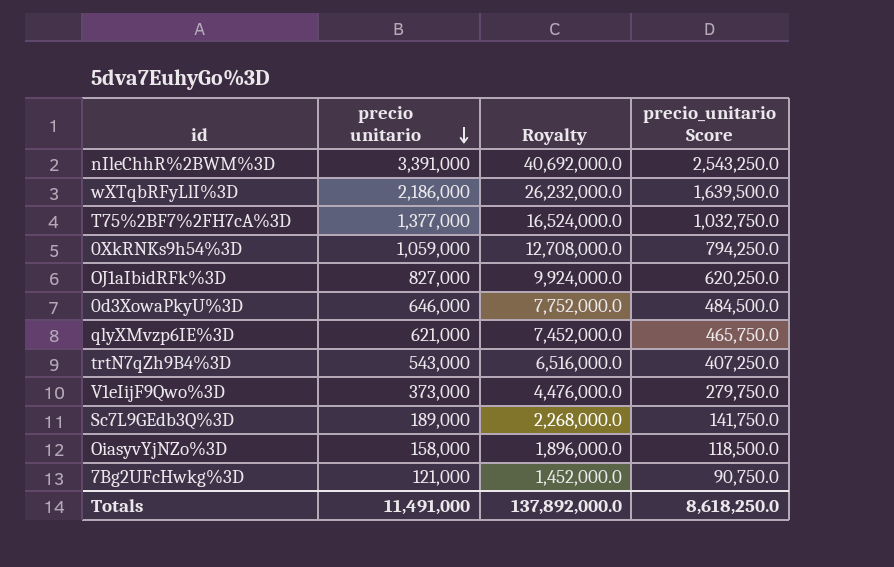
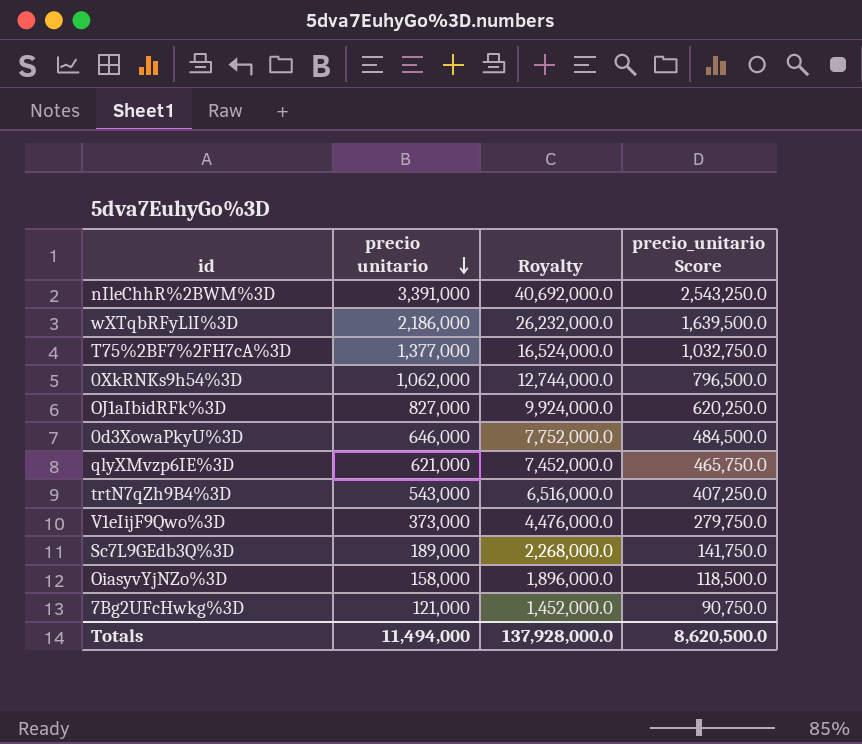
0XkRNKs9h54%3D | precio unitario: 1,059,000 -> 1,062,000
0XkRNKs9h54%3D | Royalty: 12,708,000.0 -> 12,744,000.0
0XkRNKs9h54%3D | precio_unitario Score: 794,250.0 -> 796,500.0
Totals | precio unitario: 11,491,000 -> 11,494,000
Totals | Royalty: 137,892,000.0 -> 137,928,000.0
Totals | precio_unitario Score: 8,618,250.0 -> 8,620,500.0

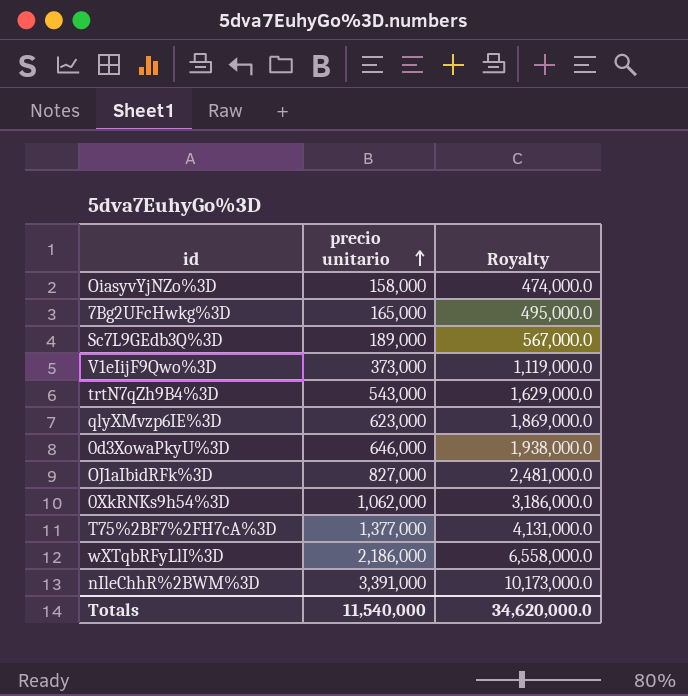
row order: precio unitario descending -> precio unitario ascending
column precio_unitario Score | formula: [precio unitario] * 0.75 -> none
column Royalty | formula: [precio unitario] * 12 -> [precio unitario] * 3
7Bg2UFcHwkg%3D | precio unitario: 121,000 -> 165,000
qlyXMvzp6IE%3D | precio unitario: 621,000 -> 623,000
Totals | precio unitario: 11,494,000 -> 11,540,000
Totals | Royalty: 137,928,000.0 -> 34,620,000.0

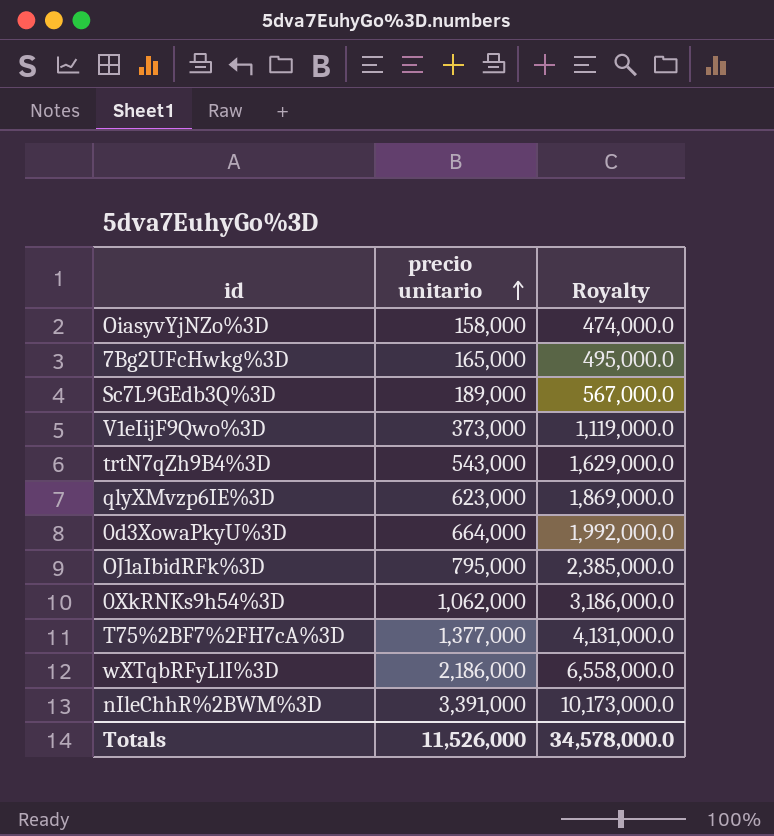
0d3XowaPkyU%3D | precio unitario: 646,000 -> 664,000
0d3XowaPkyU%3D | Royalty: 1,938,000.0 -> 1,992,000.0
OJ1aIbidRFk%3D | precio unitario: 827,000 -> 795,000
OJ1aIbidRFk%3D | Royalty: 2,481,000.0 -> 2,385,000.0
Totals | precio unitario: 11,540,000 -> 11,526,000
Totals | Royalty: 34,620,000.0 -> 34,578,000.0

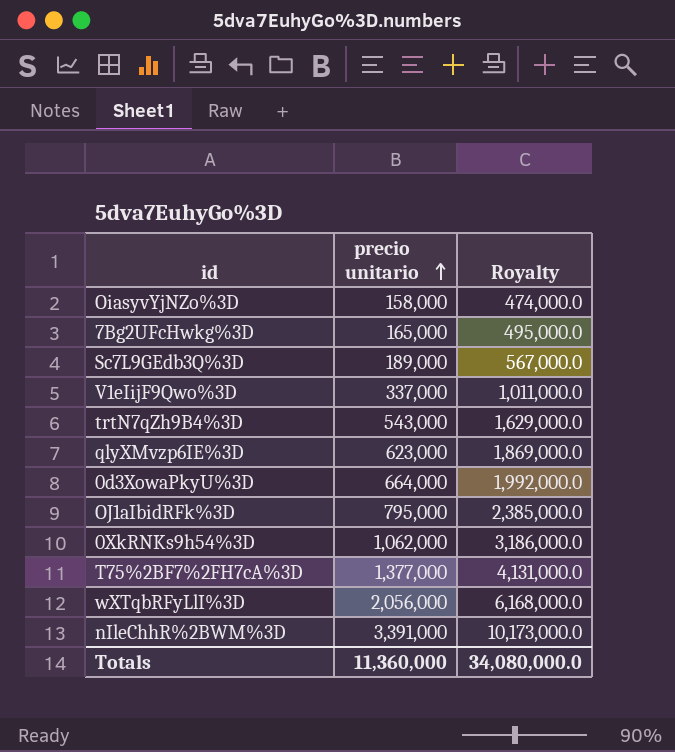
V1eIijF9Qwo%3D | precio unitario: 373,000 -> 337,000
V1eIijF9Qwo%3D | Royalty: 1,119,000.0 -> 1,011,000.0
wXTqbRFyLlI%3D | precio unitario: 2,186,000 -> 2,056,000
wXTqbRFyLlI%3D | Royalty: 6,558,000.0 -> 6,168,000.0
Totals | precio unitario: 11,526,000 -> 11,360,000
Totals | Royalty: 34,578,000.0 -> 34,080,000.0

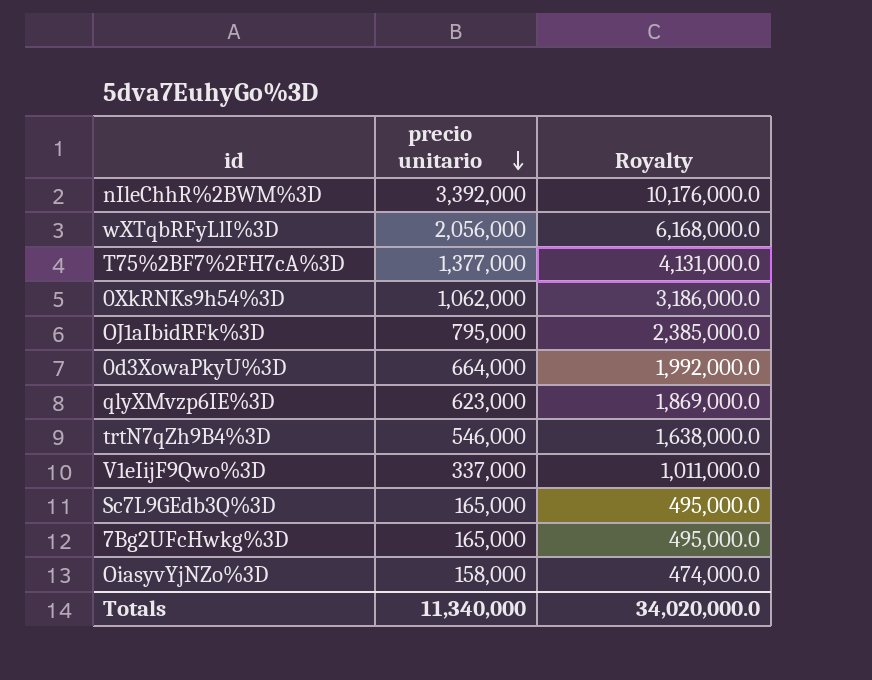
row order: precio unitario ascending -> precio unitario descending
nIleChhR%2BWM%3D | precio unitario: 3,391,000 -> 3,392,000
nIleChhR%2BWM%3D | Royalty: 10,173,000.0 -> 10,176,000.0
trtN7qZh9B4%3D | precio unitario: 543,000 -> 546,000
trtN7qZh9B4%3D | Royalty: 1,629,000.0 -> 1,638,000.0
Sc7L9GEdb3Q%3D | precio unitario: 189,000 -> 165,000
Sc7L9GEdb3Q%3D | Royalty: 567,000.0 -> 495,000.0
Totals | precio unitario: 11,360,000 -> 11,340,000
Totals | Royalty: 34,080,000.0 -> 34,020,000.0

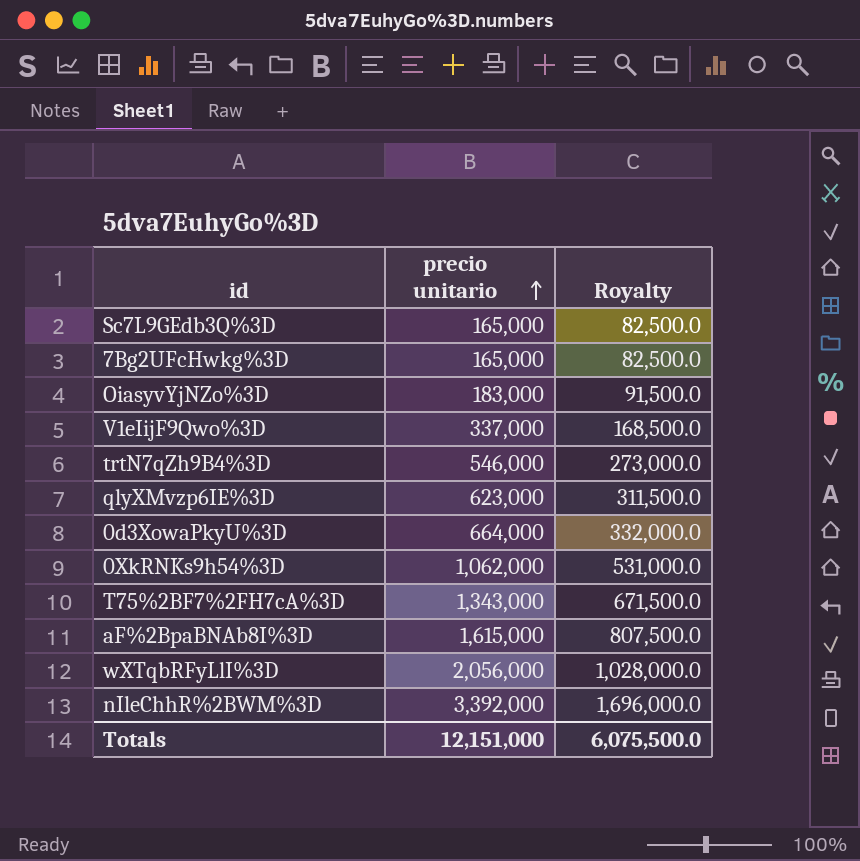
row order: precio unitario descending -> precio unitario ascending
column Royalty | formula: [precio unitario] * 3 -> [precio unitario] * 0.5
row OJ1aIbidRFk%3D: 795,000 | 2,385,000.0 -> none
OiasyvYjNZo%3D | precio unitario: 158,000 -> 183,000
T75%2BF7%2FH7cA%3D | precio unitario: 1,377,000 -> 1,343,000
row aF%2BpaBNAb8I%3D: none -> 1,615,000 | 807,500.0
Totals | precio unitario: 11,340,000 -> 12,151,000
Totals | Royalty: 34,020,000.0 -> 6,075,500.0

